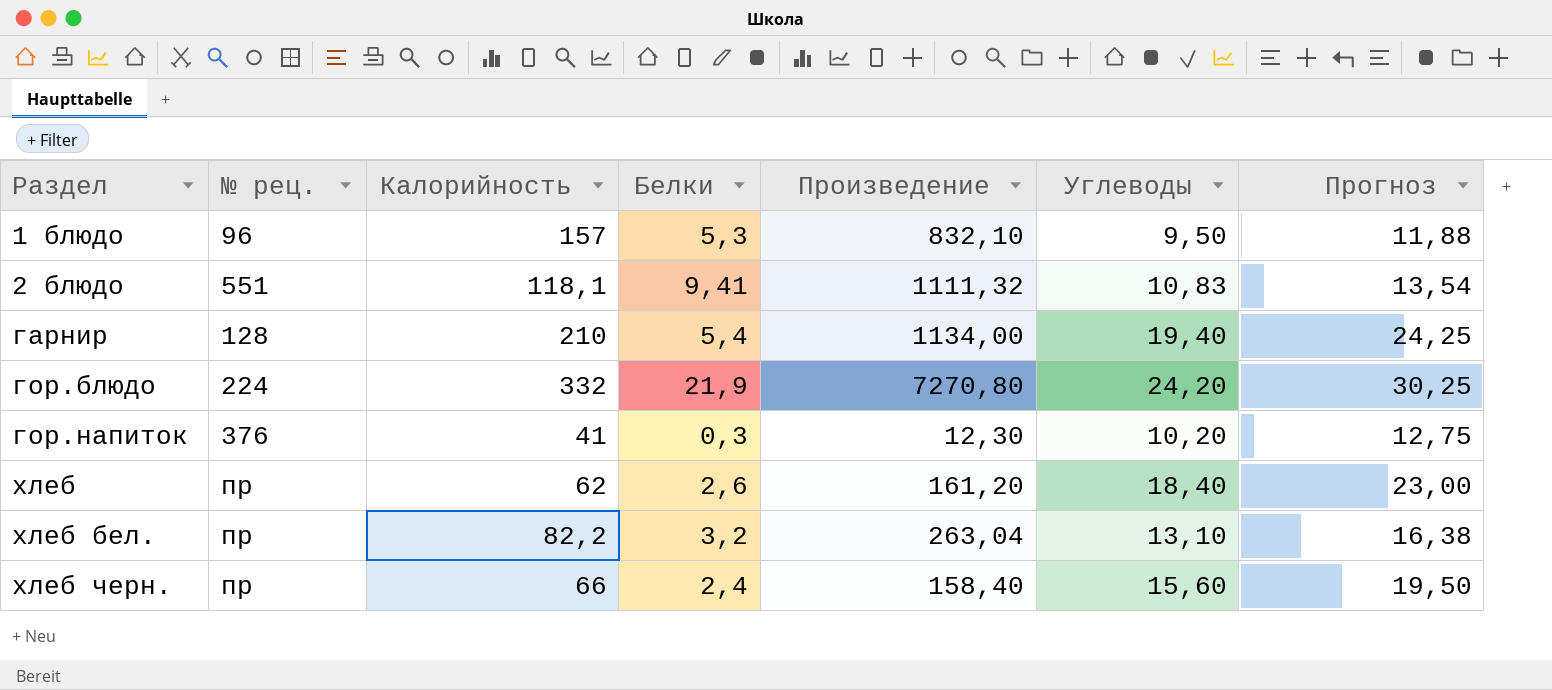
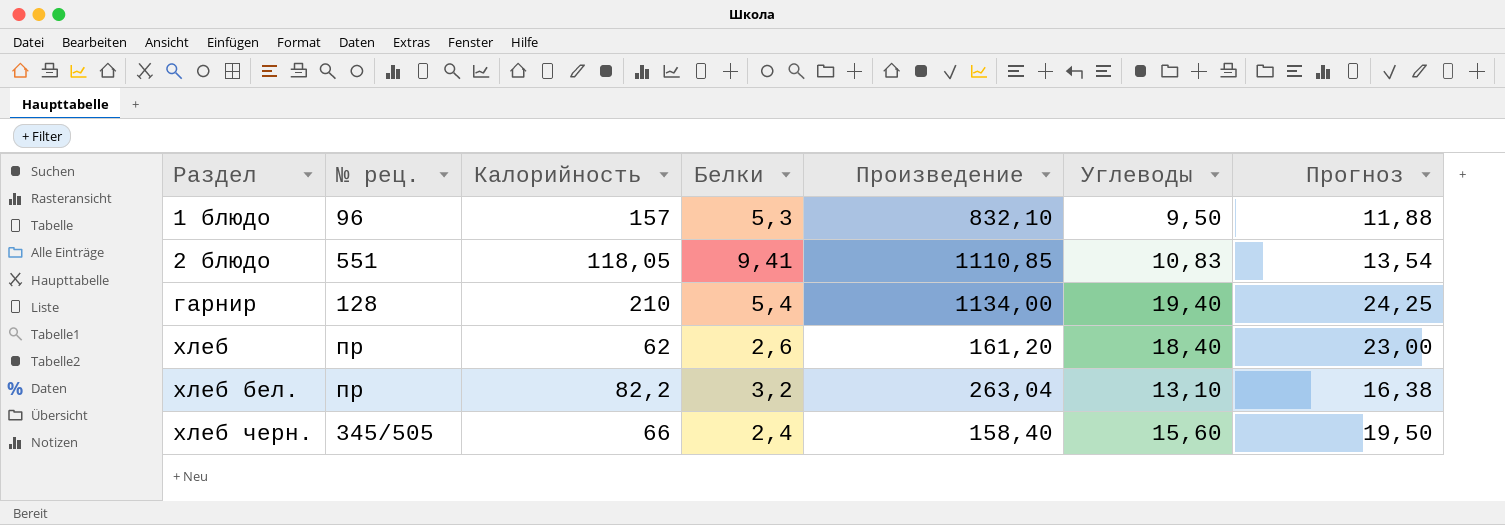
row гор.блюдо: 224 | 332 | 21,9 | 7270,80 | 24,20 | 30,25 -> none
row гор.напиток: 376 | 41 | 0,3 | 12,30 | 10,20 | 12,75 -> none
2 блюдо | Калорийность: 118,1 -> 118,05
2 блюдо | Произведение: 1111,32 -> 1110,85
хлеб черн. | № рец.: пр -> 345/505

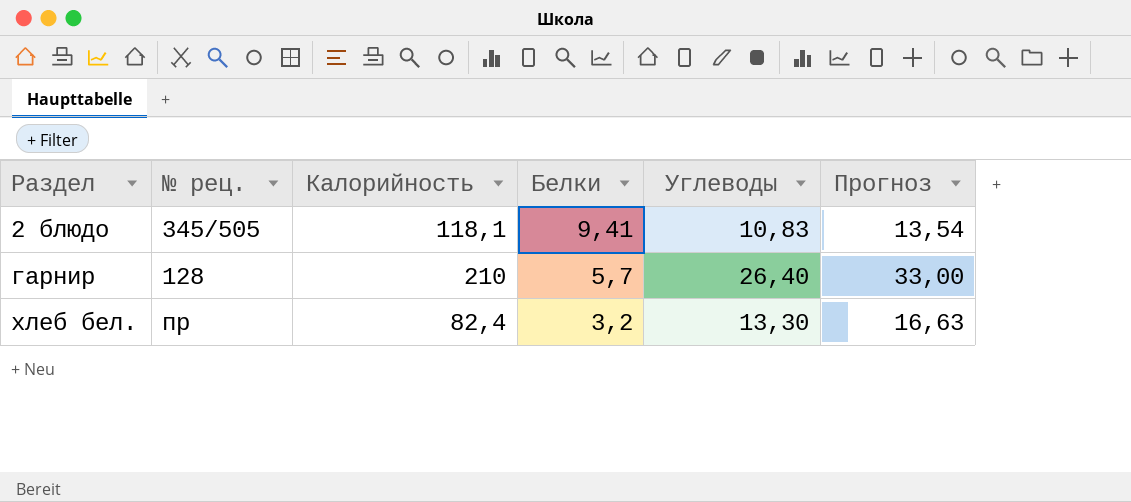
column Произведение | formula: [Калорийность] * [Белки] -> none
row 1 блюдо: 96 | 157 | 5,3 | 832,10 | 9,50 | 11,88 -> none
row хлеб: пр | 62 | 2,6 | 161,20 | 18,40 | 23,00 -> none
row хлеб черн.: 345/505 | 66 | 2,4 | 158,40 | 15,60 | 19,50 -> none
2 блюдо | № рец.: 551 -> 345/505
2 блюдо | Калорийность: 118,05 -> 118,1
гарнир | Белки: 5,4 -> 5,7
гарнир | Углеводы: 19,40 -> 26,40
гарнир | Прогноз: 24,25 -> 33,00
хлеб бел. | Калорийность: 82,2 -> 82,4
хлеб бел. | Углеводы: 13,10 -> 13,30
хлеб бел. | Прогноз: 16,38 -> 16,63

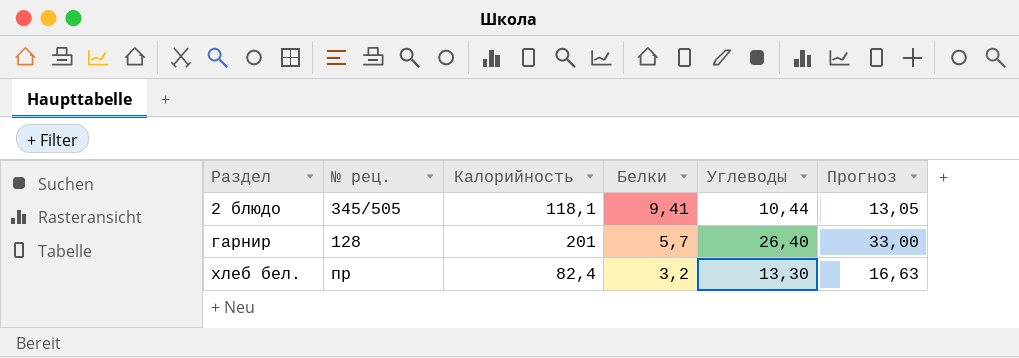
2 блюдо | Углеводы: 10,83 -> 10,44
2 блюдо | Прогноз: 13,54 -> 13,05
гарнир | Калорийность: 210 -> 201

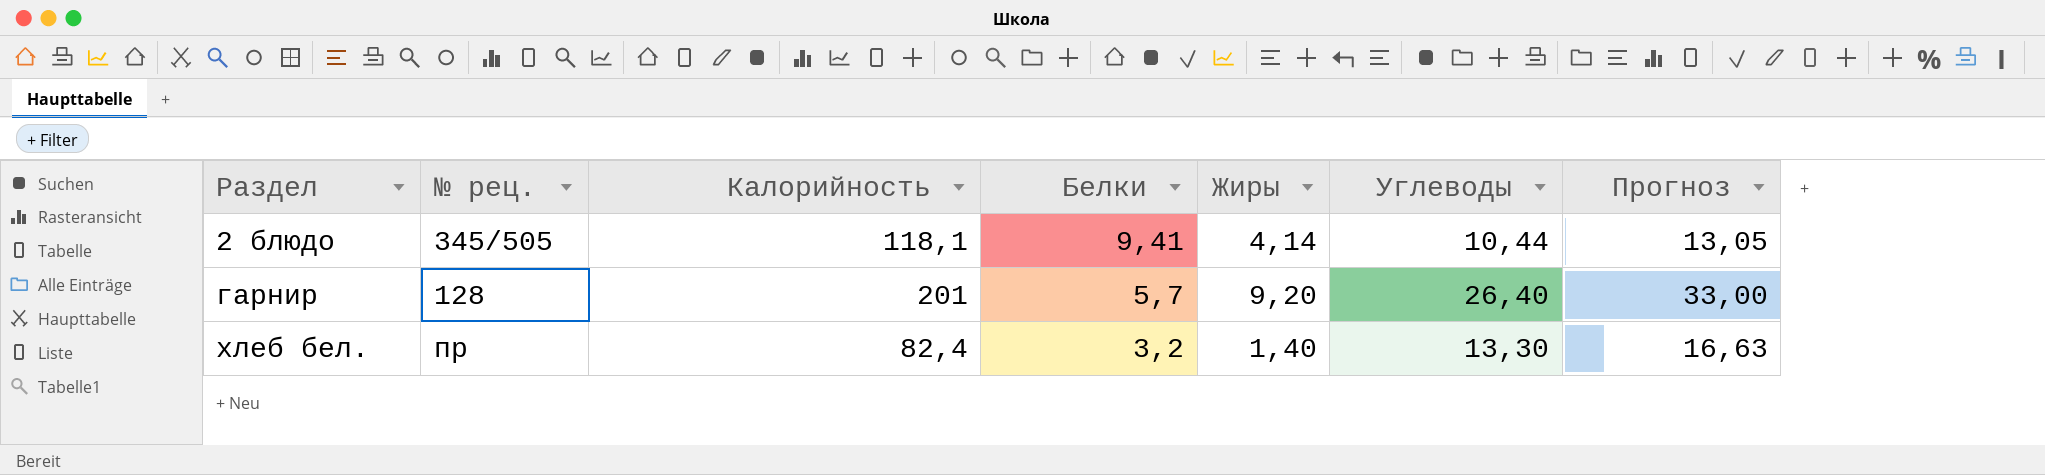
column Жиры | position: none -> 5

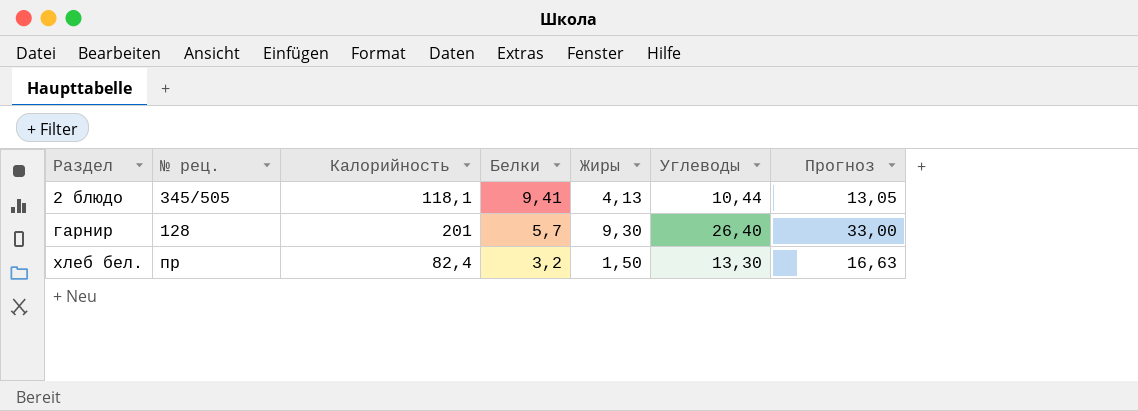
2 блюдо | Жиры: 4,14 -> 4,13
гарнир | Жиры: 9,20 -> 9,30
хлеб бел. | Жиры: 1,40 -> 1,50

